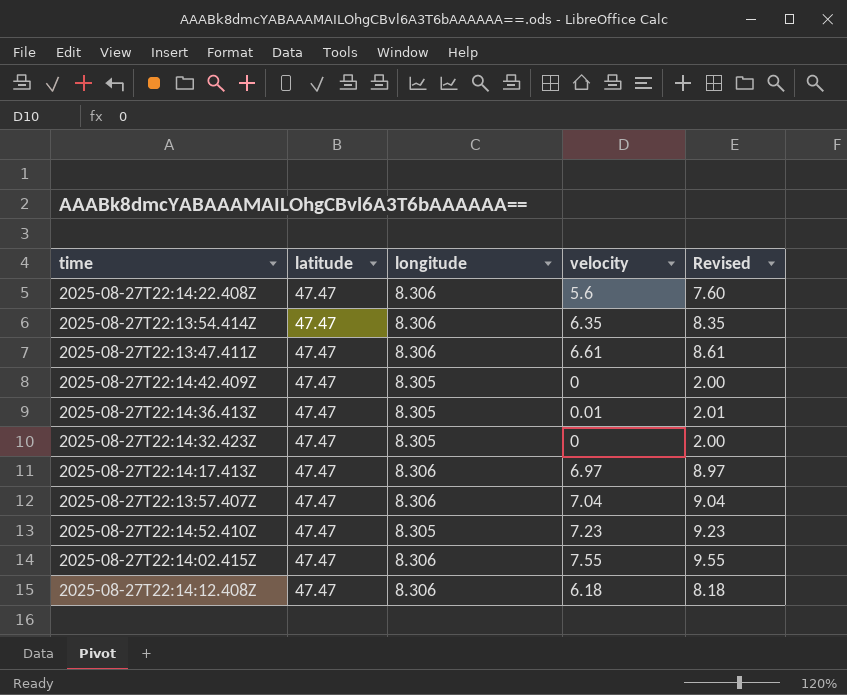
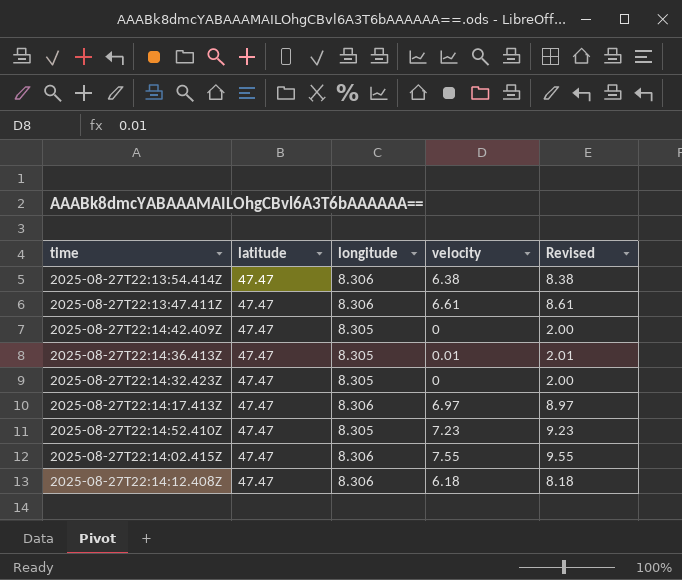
row 2025-08-27T22:14:22.408Z: 47.47 | 8.306 | 5.6 | 7.60 -> none
row 2025-08-27T22:13:57.407Z: 47.47 | 8.306 | 7.04 | 9.04 -> none
2025-08-27T22:13:54.414Z | velocity: 6.35 -> 6.38
2025-08-27T22:13:54.414Z | Revised: 8.35 -> 8.38

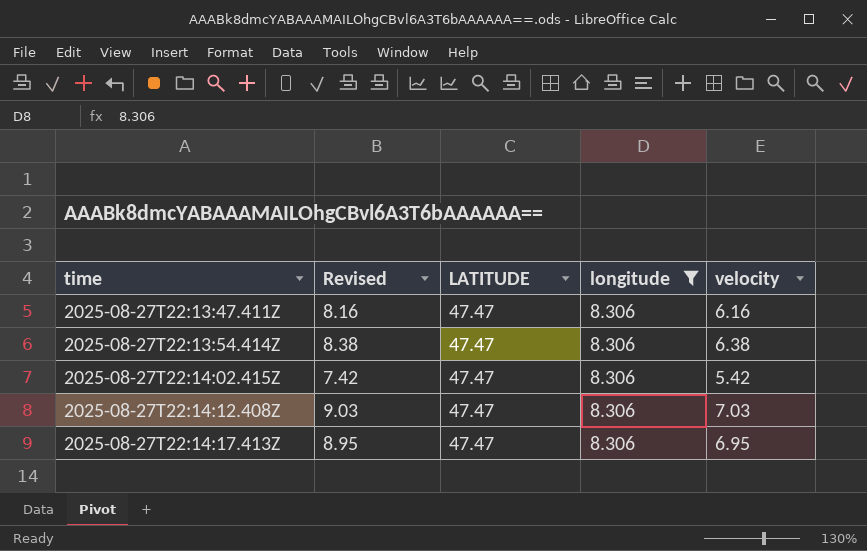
filter: none -> longitude = 8.306
row order: none -> time ascending
column Revised | position: 5 -> 2
column name: latitude -> LATITUDE
2025-08-27T22:13:47.411Z | Revised: 8.61 -> 8.16
2025-08-27T22:13:47.411Z | velocity: 6.61 -> 6.16
2025-08-27T22:14:02.415Z | Revised: 9.55 -> 7.42
2025-08-27T22:14:02.415Z | velocity: 7.55 -> 5.42
2025-08-27T22:14:12.408Z | Revised: 8.18 -> 9.03
2025-08-27T22:14:12.408Z | velocity: 6.18 -> 7.03
2025-08-27T22:14:17.413Z | Revised: 8.97 -> 8.95
2025-08-27T22:14:17.413Z | velocity: 6.97 -> 6.95

